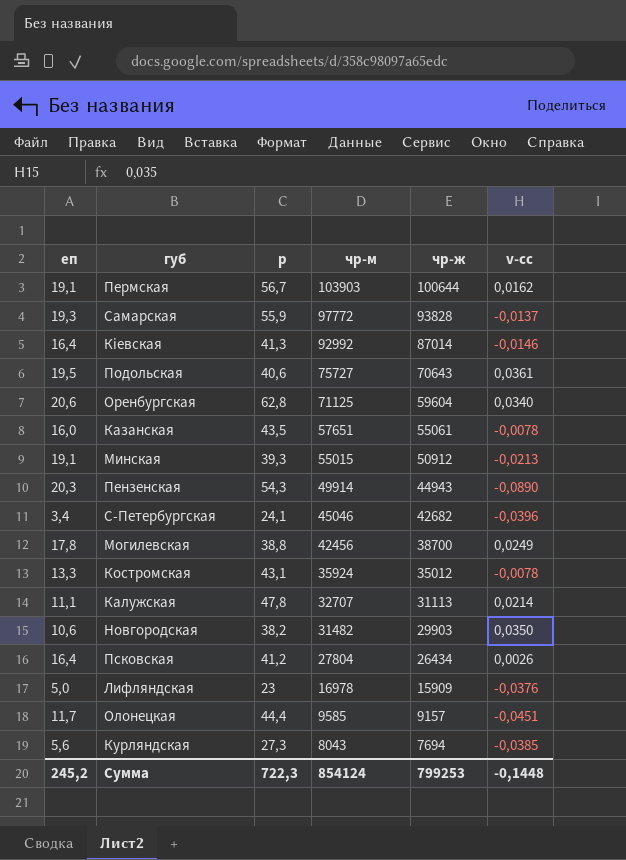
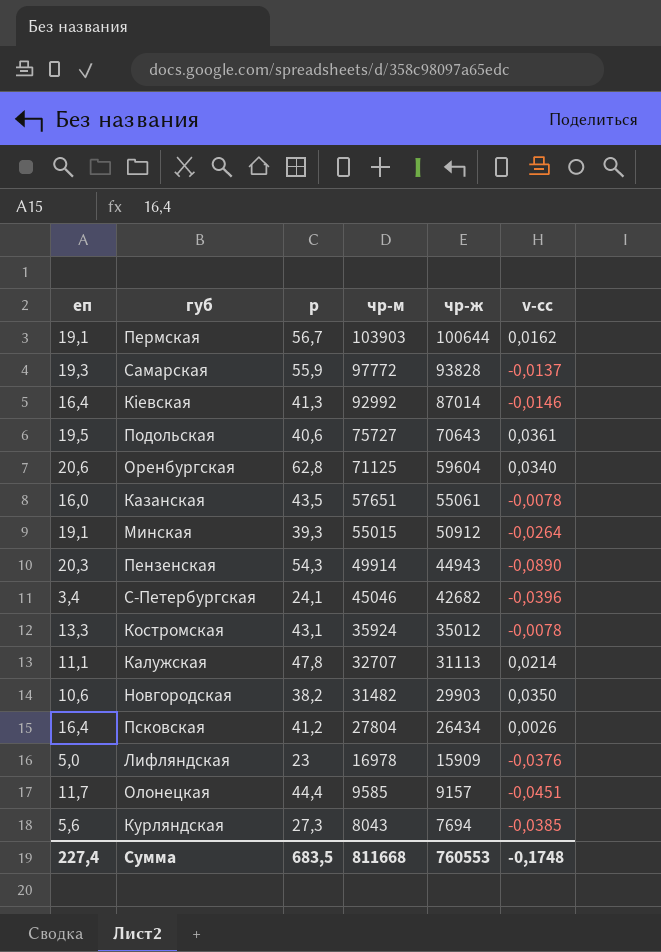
row Могилевская: 17,8 | 38,8 | 42456 | 38700 | 0,0249 -> none
Минская | v-сс: -0,0213 -> -0,0264
Сумма | еп: 245,2 -> 227,4
Сумма | р: 722,3 -> 683,5
Сумма | чр-м: 854124 -> 811668
Сумма | чр-ж: 799253 -> 760553
Сумма | v-сс: -0,1448 -> -0,1748

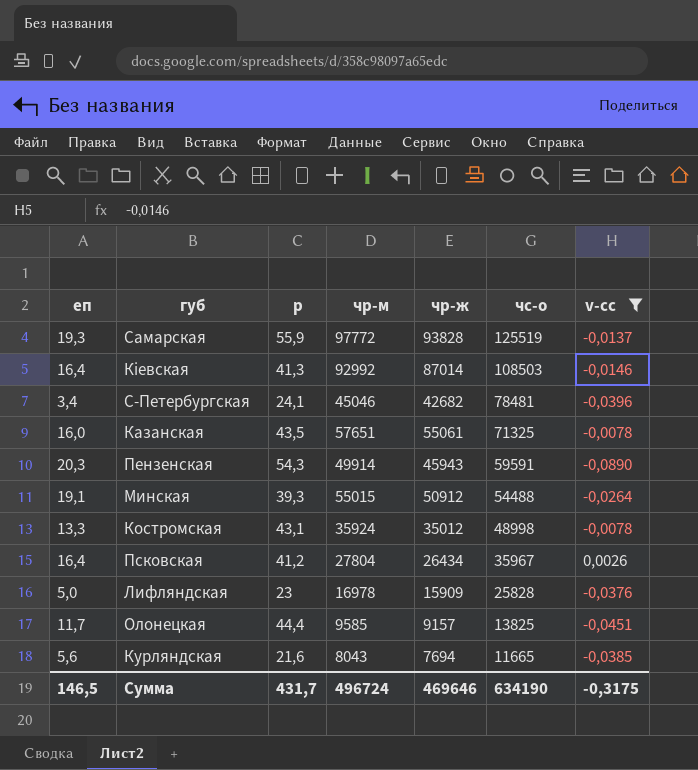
filter: none -> v-сс <= 0,0026
row order: чр-м descending -> чс-о descending
column чс-о | position: none -> 6
Пензенская | чр-ж: 44943 -> 45943
Курляндская | р: 27,3 -> 21,6
Сумма | еп: 227,4 -> 146,5
Сумма | р: 683,5 -> 431,7
Сумма | чр-м: 811668 -> 496724
Сумма | чр-ж: 760553 -> 469646
Сумма | v-сс: -0,1748 -> -0,3175

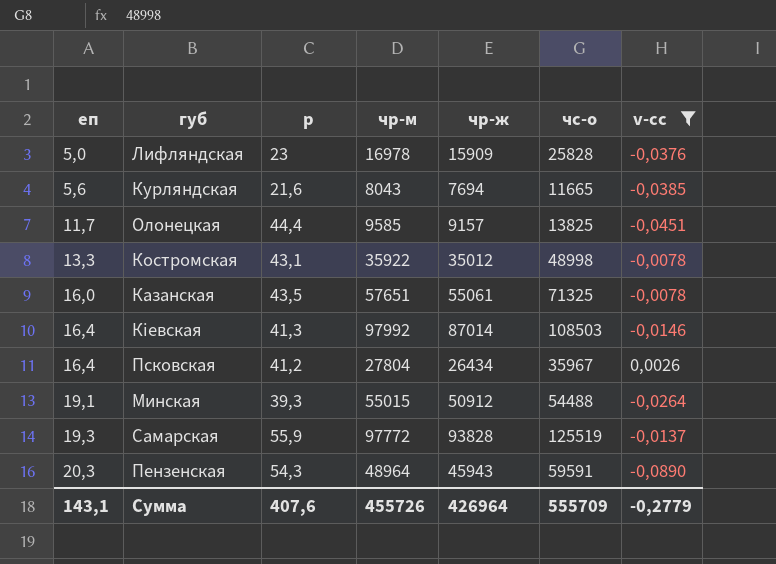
row order: чс-о descending -> еп ascending
row С-Петербургская: 3,4 | 24,1 | 45046 | 42682 | 78481 | -0,0396 -> none
Костромская | чр-м: 35924 -> 35922
Кіевская | чр-м: 92992 -> 97992
Пензенская | чр-м: 49914 -> 48964
Сумма | еп: 146,5 -> 143,1
Сумма | р: 431,7 -> 407,6
Сумма | чр-м: 496724 -> 455726
Сумма | чр-ж: 469646 -> 426964
Сумма | чс-о: 634190 -> 555709
Сумма | v-сс: -0,3175 -> -0,2779

